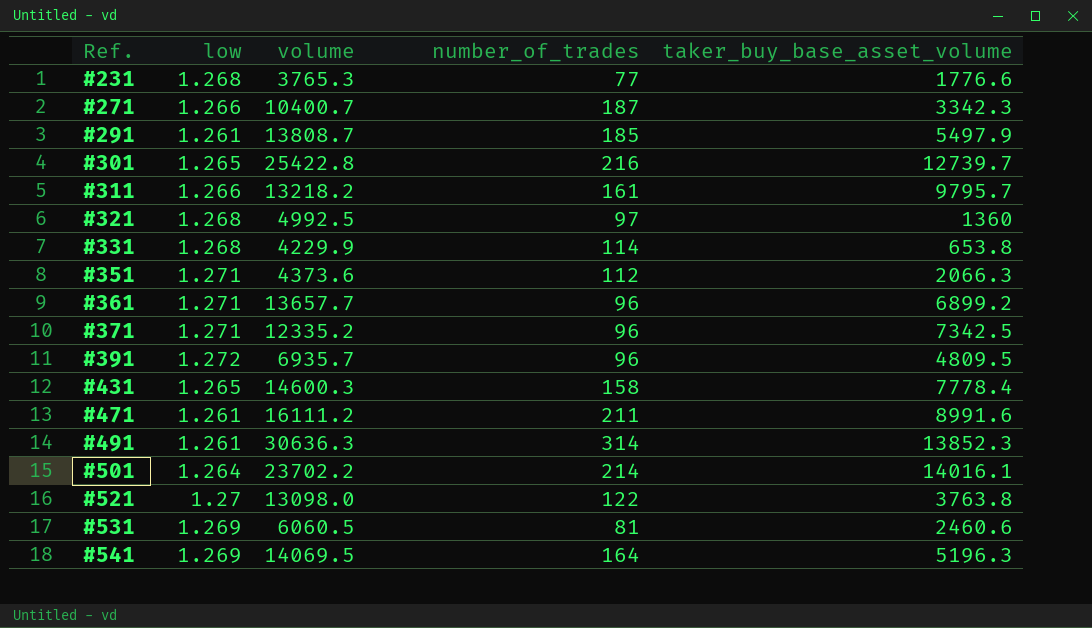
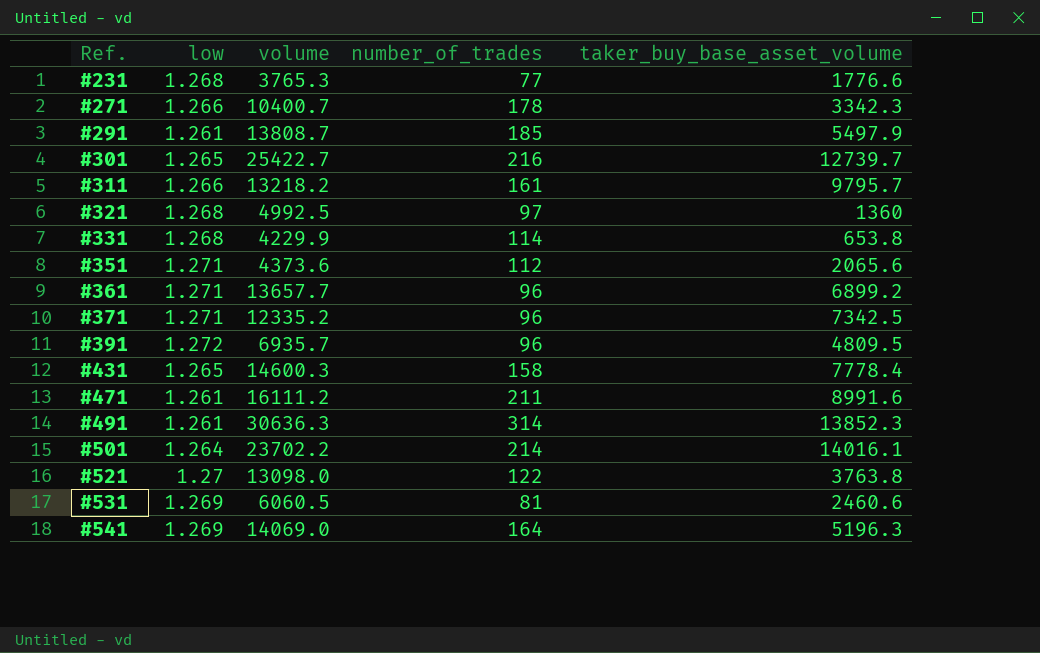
#271 | number_of_trades: 187 -> 178
#301 | volume: 25422.8 -> 25422.7
#351 | taker_buy_base_asset_volume: 2066.3 -> 2065.6
#541 | volume: 14069.5 -> 14069.0

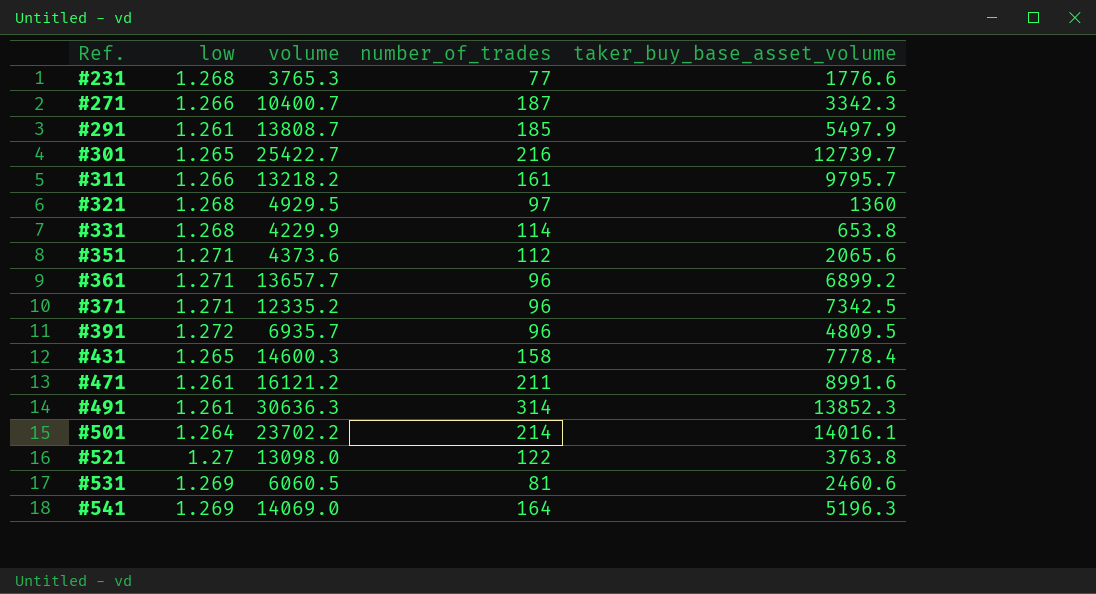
#271 | number_of_trades: 178 -> 187
#321 | volume: 4992.5 -> 4929.5
#471 | volume: 16111.2 -> 16121.2

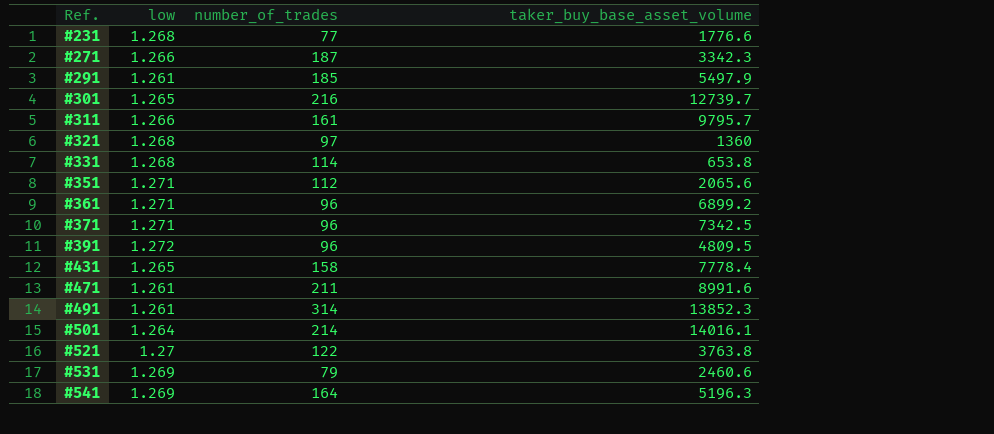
column volume | position: 3 -> none
#531 | number_of_trades: 81 -> 79

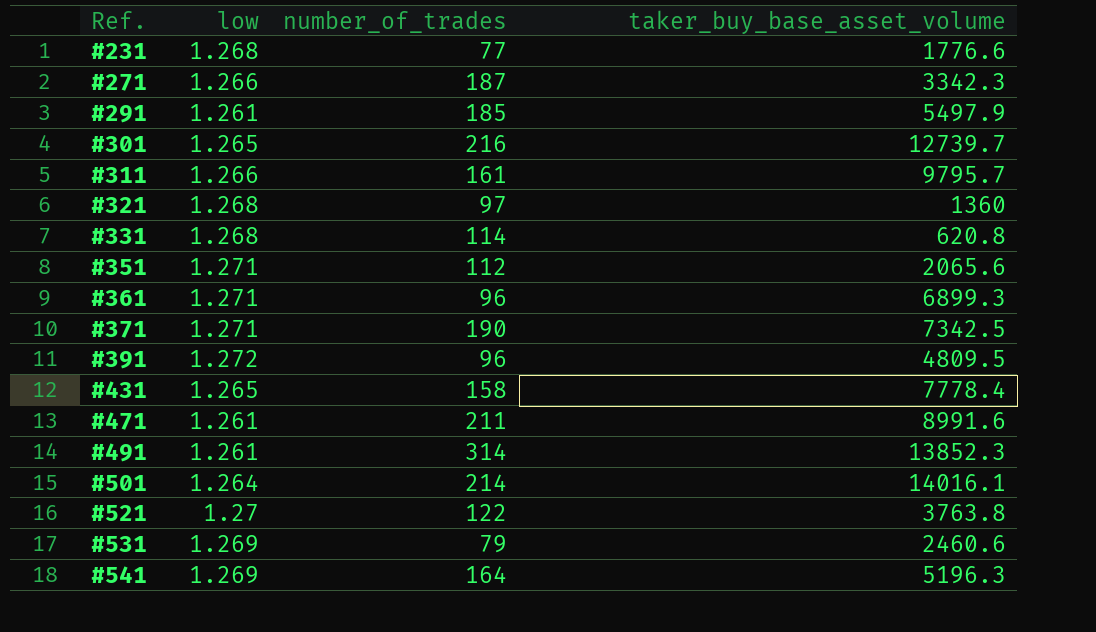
#331 | taker_buy_base_asset_volume: 653.8 -> 620.8
#361 | taker_buy_base_asset_volume: 6899.2 -> 6899.3
#371 | number_of_trades: 96 -> 190

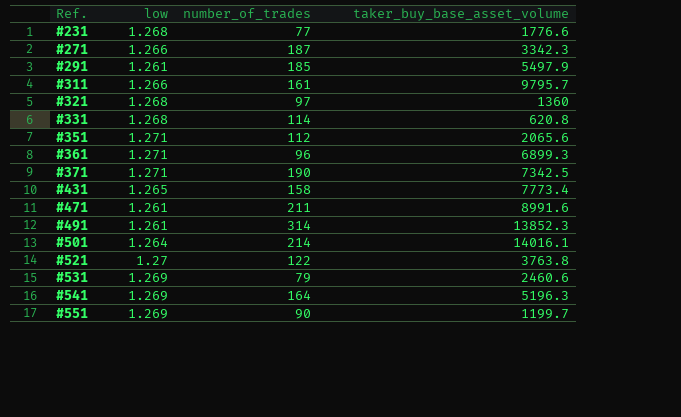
row #301: 1.265 | 216 | 12739.7 -> none
row #391: 1.272 | 96 | 4809.5 -> none
#431 | taker_buy_base_asset_volume: 7778.4 -> 7773.4
row #551: none -> 1.269 | 90 | 1199.7

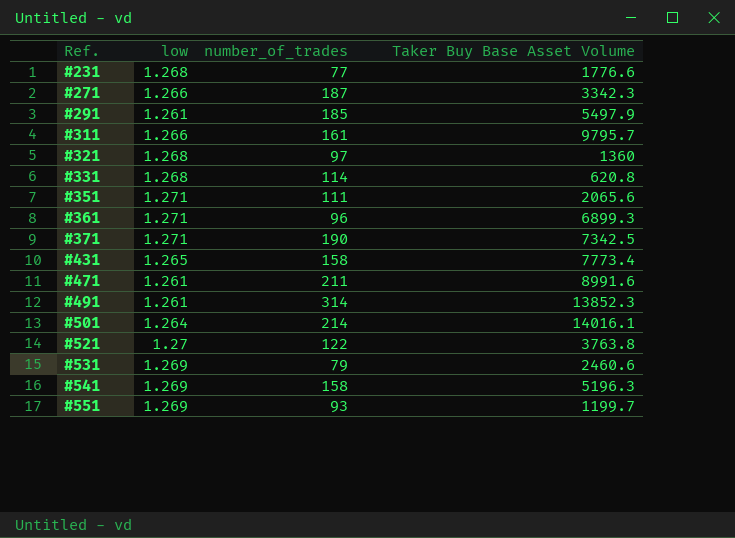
column name: taker_buy_base_asset_volume -> Taker Buy Base Asset Volume
#351 | number_of_trades: 112 -> 111
#541 | number_of_trades: 164 -> 158
#551 | number_of_trades: 90 -> 93

